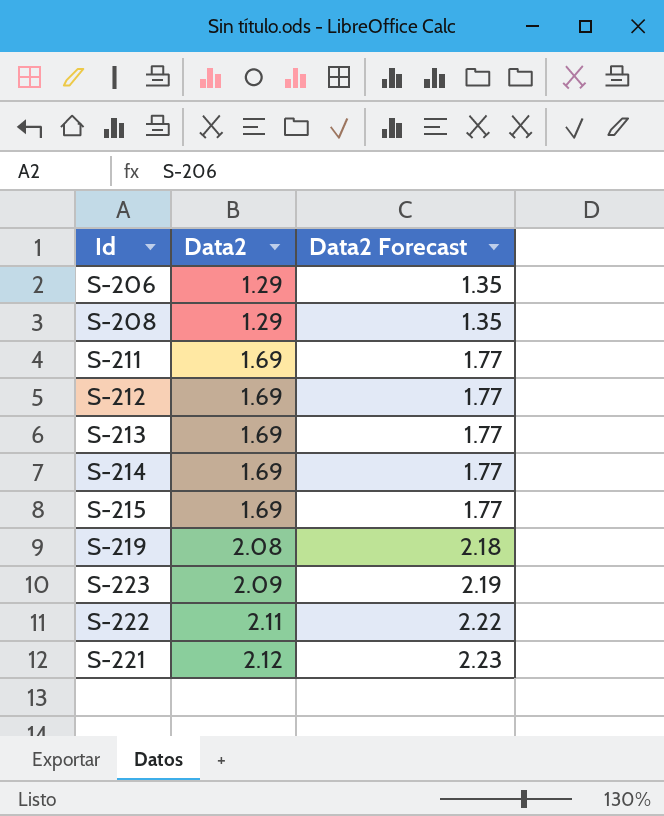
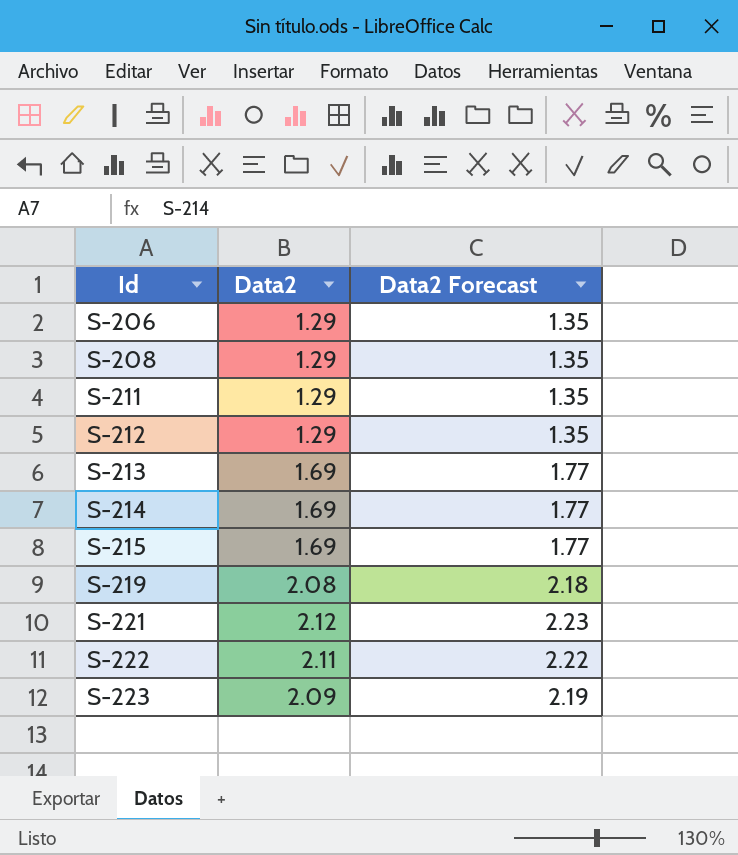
row order: Data2 ascending -> Id ascending
S-211 | Data2: 1.69 -> 1.29
S-211 | Data2 Forecast: 1.77 -> 1.35
S-212 | Data2: 1.69 -> 1.29
S-212 | Data2 Forecast: 1.77 -> 1.35

